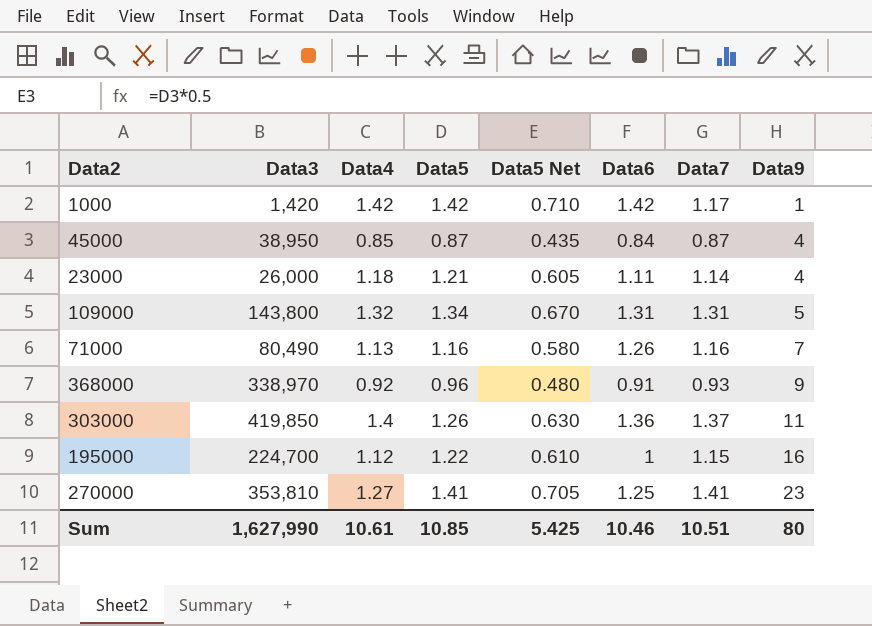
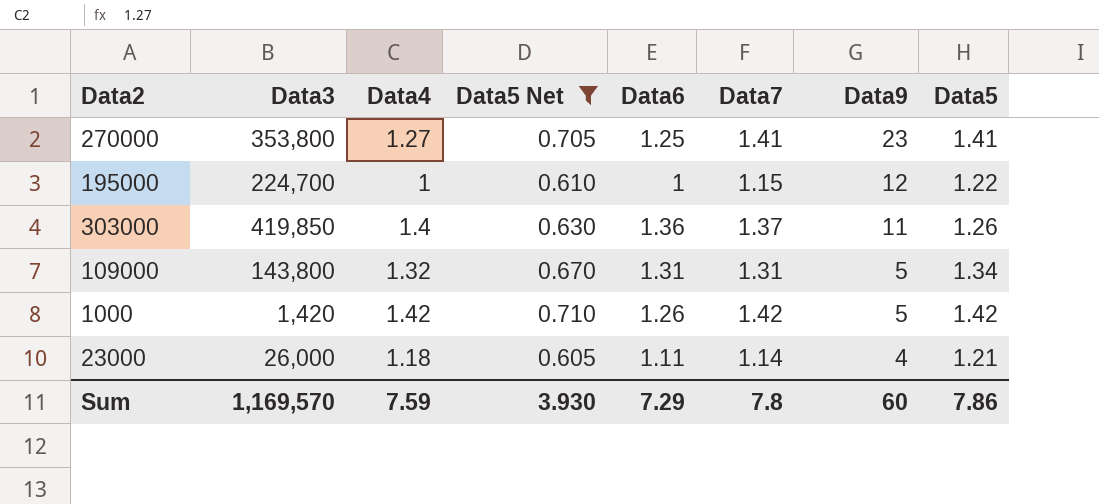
filter: none -> Data5 Net >= 0.605
row order: Data9 ascending -> Data9 descending
column Data5 | position: 4 -> 8
270000 | Data3: 353,810 -> 353,800
195000 | Data4: 1.12 -> 1
195000 | Data9: 16 -> 12
1000 | Data6: 1.42 -> 1.26
1000 | Data7: 1.17 -> 1.42
1000 | Data9: 1 -> 5
Sum | Data3: 1,627,990 -> 1,169,570
Sum | Data4: 10.61 -> 7.59
Sum | Data5 Net: 5.425 -> 3.930
Sum | Data6: 10.46 -> 7.29
Sum | Data7: 10.51 -> 7.8
Sum | Data9: 80 -> 60
Sum | Data5: 10.85 -> 7.86

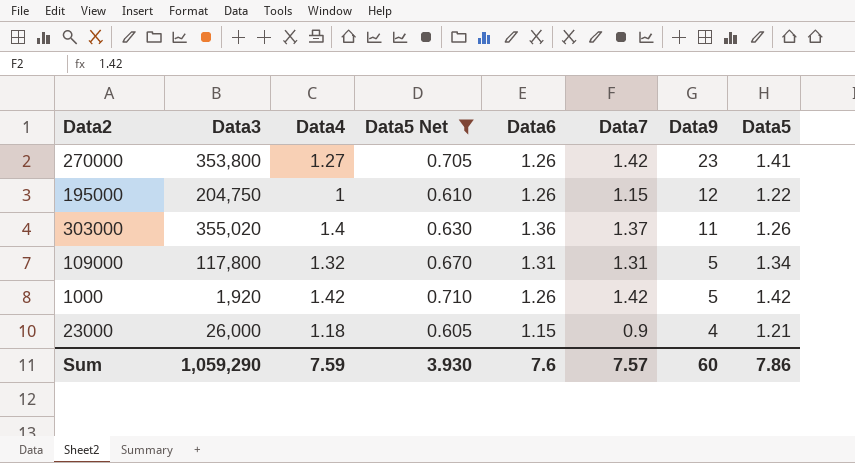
270000 | Data6: 1.25 -> 1.26
270000 | Data7: 1.41 -> 1.42
195000 | Data3: 224,700 -> 204,750
195000 | Data6: 1 -> 1.26
303000 | Data3: 419,850 -> 355,020
109000 | Data3: 143,800 -> 117,800
1000 | Data3: 1,420 -> 1,920
23000 | Data6: 1.11 -> 1.15
23000 | Data7: 1.14 -> 0.9
Sum | Data3: 1,169,570 -> 1,059,290
Sum | Data6: 7.29 -> 7.6
Sum | Data7: 7.8 -> 7.57

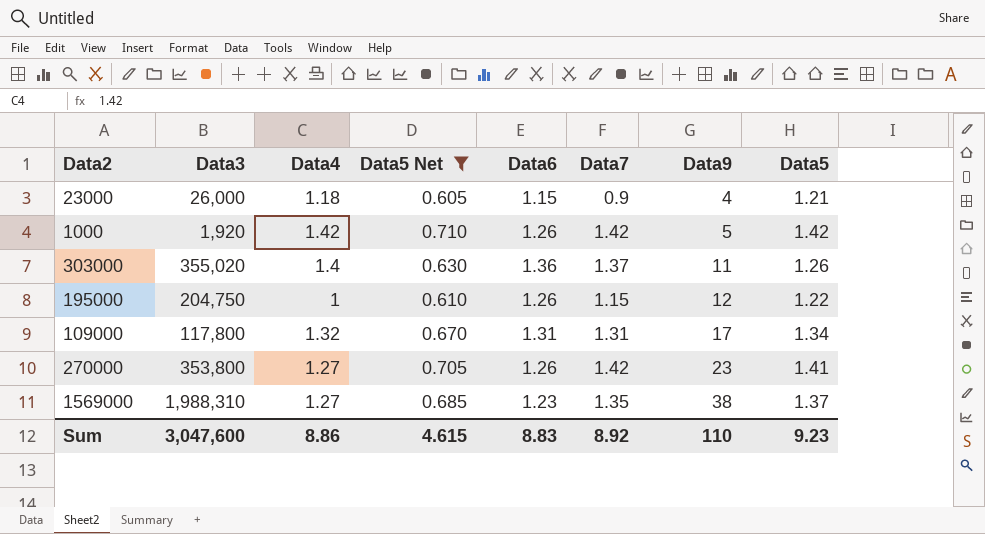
row order: Data9 descending -> Data9 ascending
109000 | Data9: 5 -> 17
row 1569000: none -> 1,988,310 | 1.27 | 0.685 | 1.23 | 1.35 | 38 | 1.37
Sum | Data3: 1,059,290 -> 3,047,600
Sum | Data4: 7.59 -> 8.86
Sum | Data5 Net: 3.930 -> 4.615
Sum | Data6: 7.6 -> 8.83
Sum | Data7: 7.57 -> 8.92
Sum | Data9: 60 -> 110
Sum | Data5: 7.86 -> 9.23

